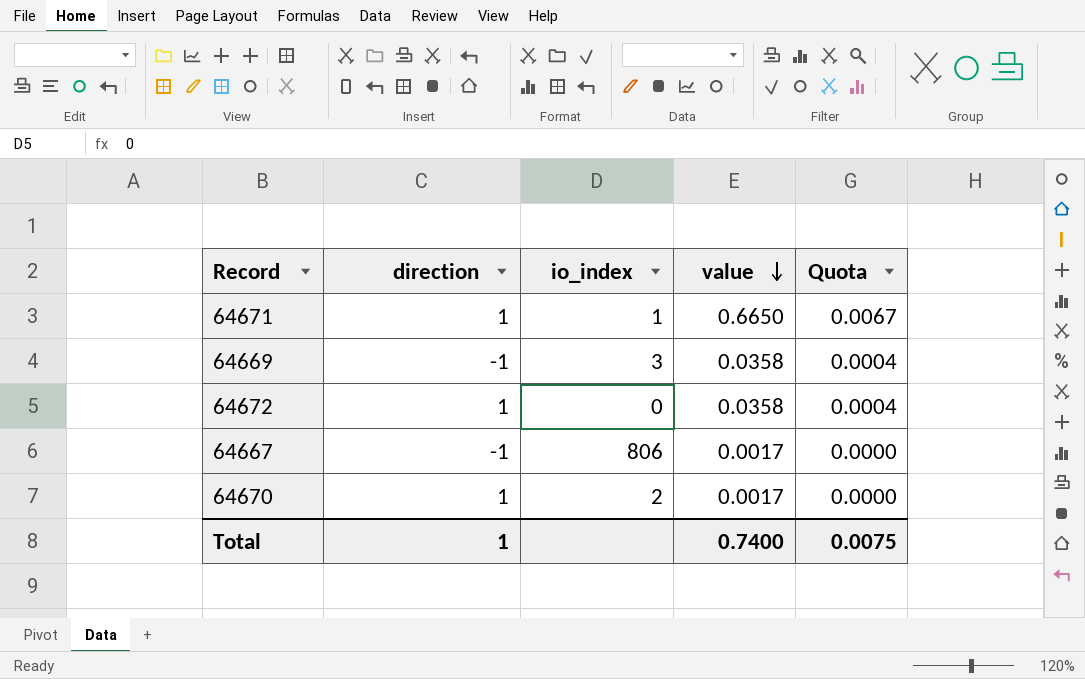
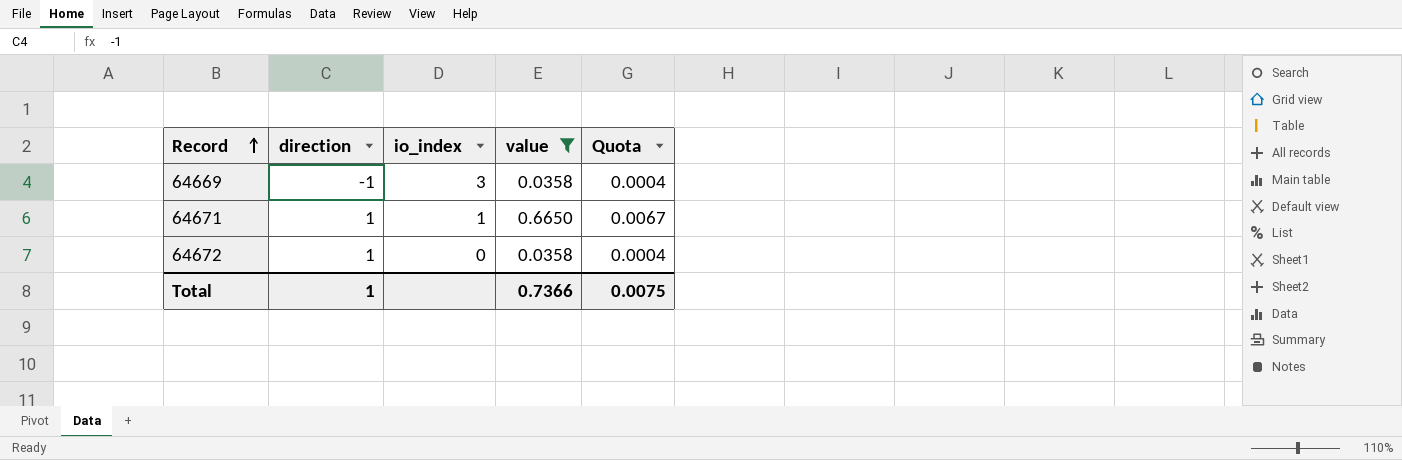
filter: none -> value != 0.0017
row order: value descending -> Record ascending
Total | value: 0.7400 -> 0.7366

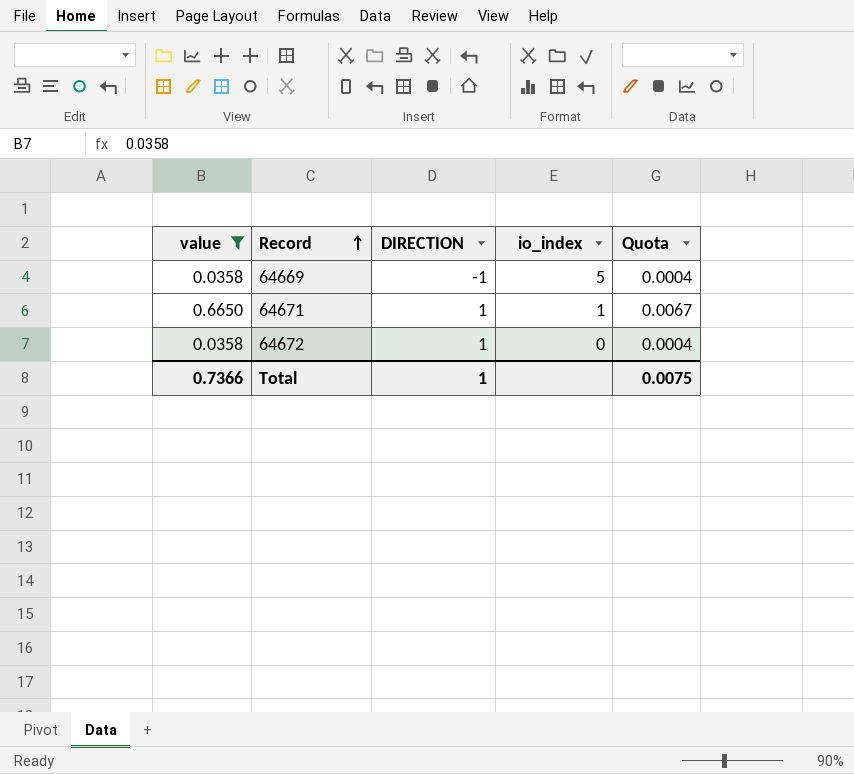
column value | position: 4 -> 1
column name: direction -> DIRECTION
64669 | io_index: 3 -> 5

